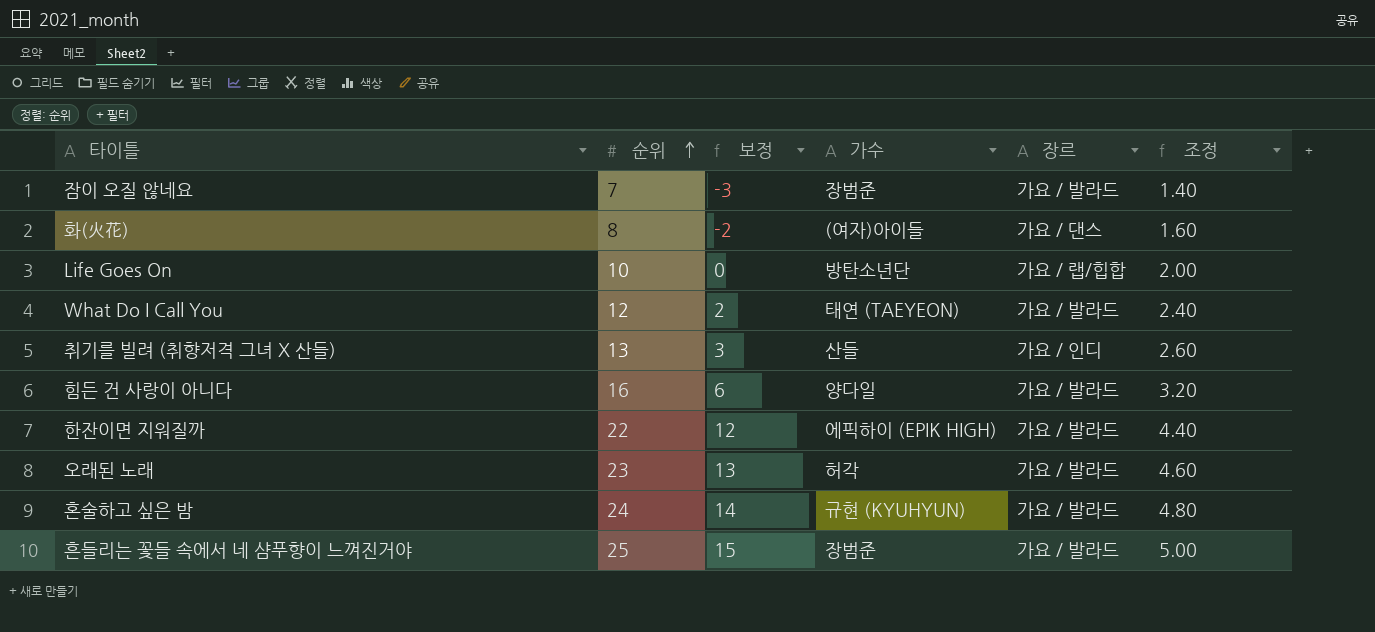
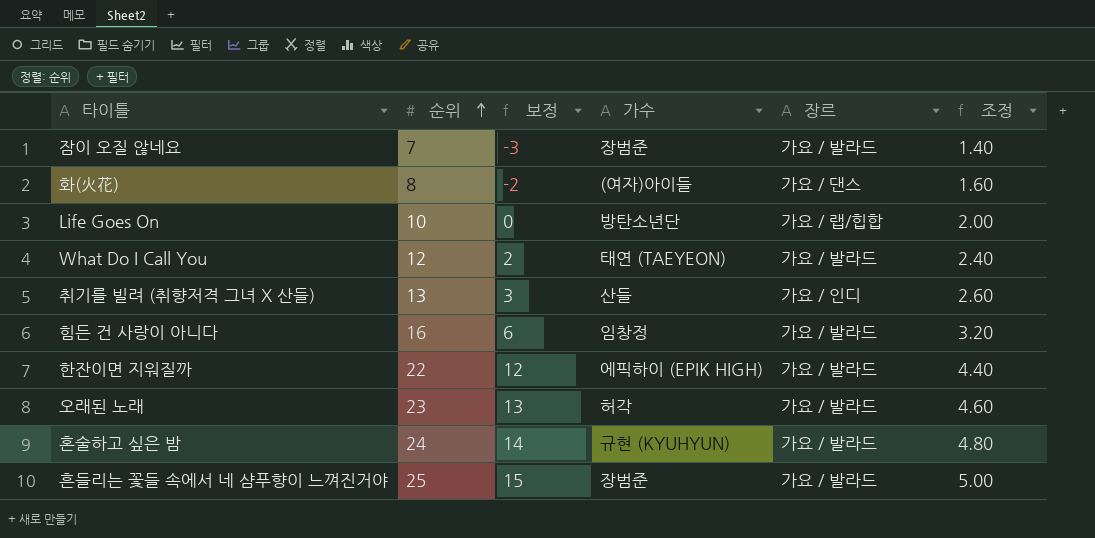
힘든 건 사랑이 아니다 | 가수: 양다일 -> 임창정

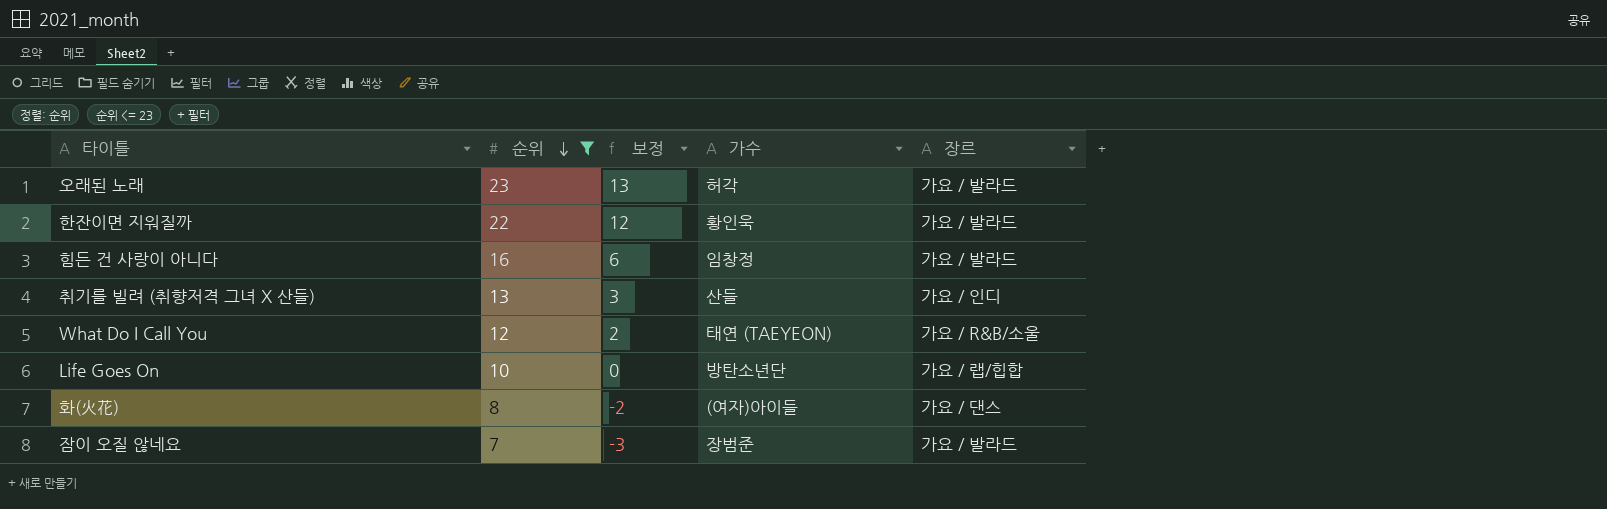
filter: none -> 순위 <= 23
row order: 순위 ascending -> 순위 descending
column 조정 | formula: [순위] * 0.2 -> none
한잔이면 지워질까 | 가수: 에픽하이 (EPIK HIGH) -> 황인욱
What Do I Call You | 장르: 가요 / 발라드 -> 가요 / R&B/소울

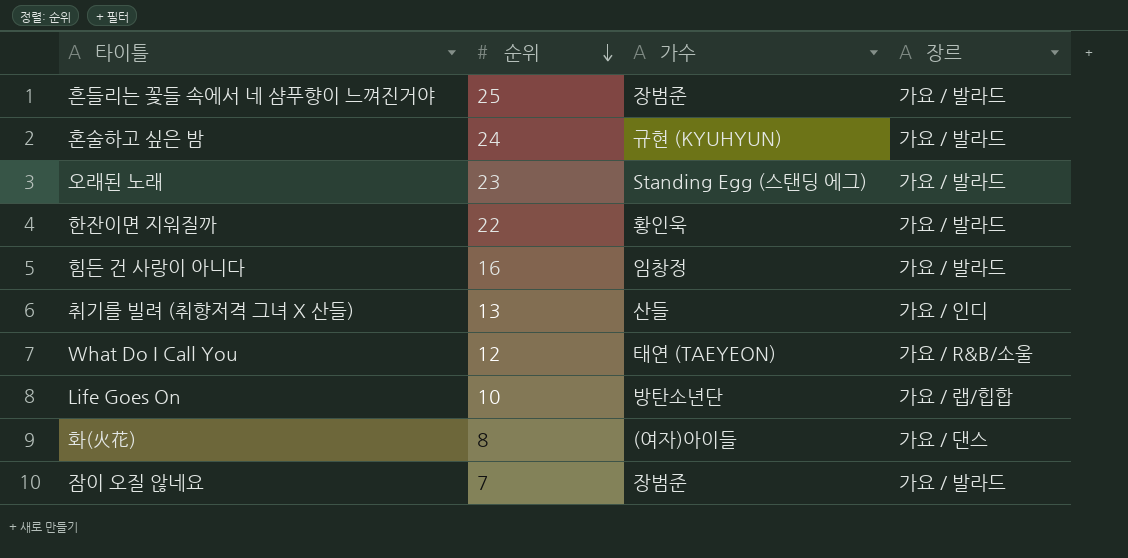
filter: 순위 <= 23 -> none
column 보정 | formula: [순위] - 10 -> none
오래된 노래 | 가수: 허각 -> Standing Egg (스탠딩 에그)

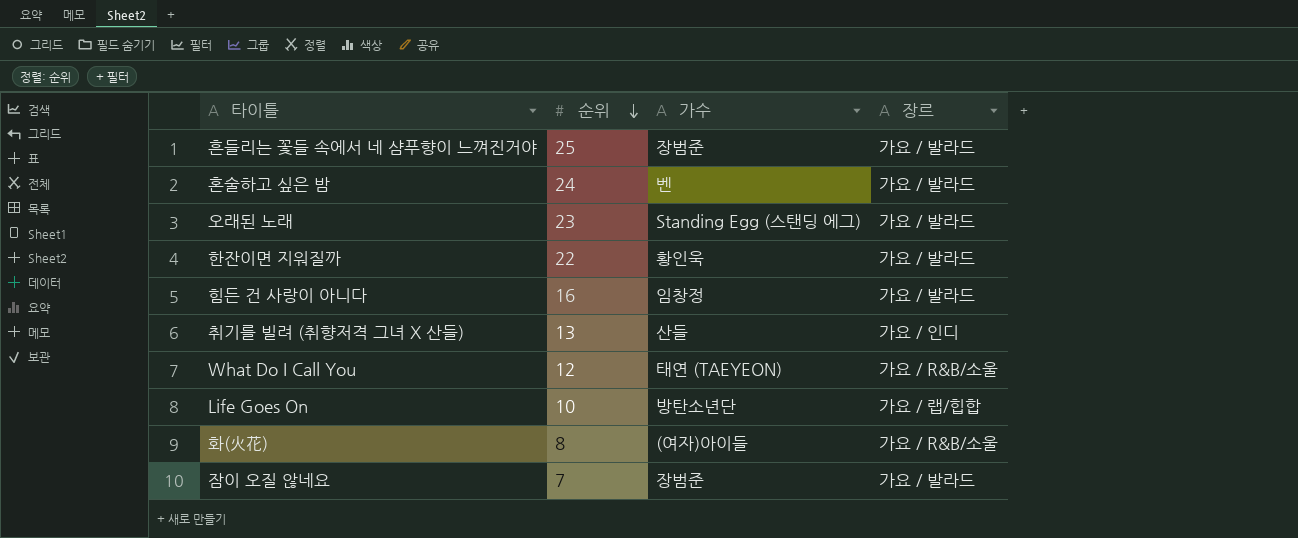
혼술하고 싶은 밤 | 가수: 규현 (KYUHYUN) -> 벤
화(火花) | 장르: 가요 / 댄스 -> 가요 / R&B/소울

